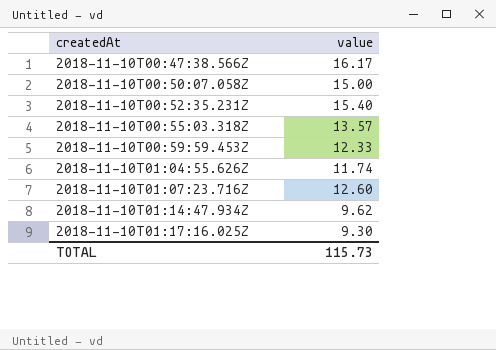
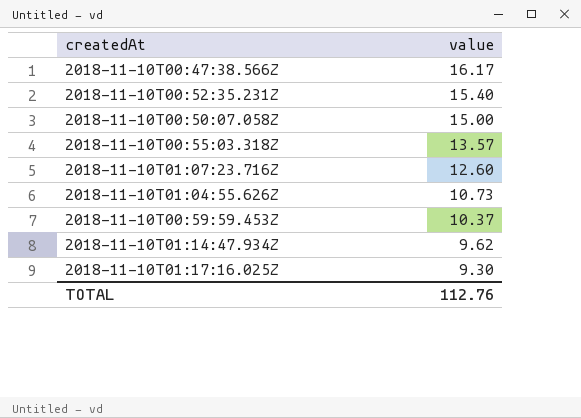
row order: createdAt ascending -> value descending
2018-11-10T01:04:55.626Z | value: 11.74 -> 10.73
2018-11-10T00:59:59.453Z | value: 12.33 -> 10.37
TOTAL | value: 115.73 -> 112.76

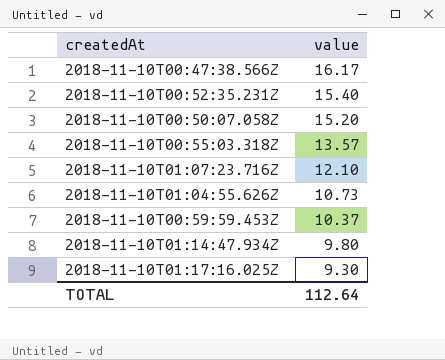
2018-11-10T00:50:07.058Z | value: 15.00 -> 15.20
2018-11-10T01:07:23.716Z | value: 12.60 -> 12.10
2018-11-10T01:14:47.934Z | value: 9.62 -> 9.80
TOTAL | value: 112.76 -> 112.64

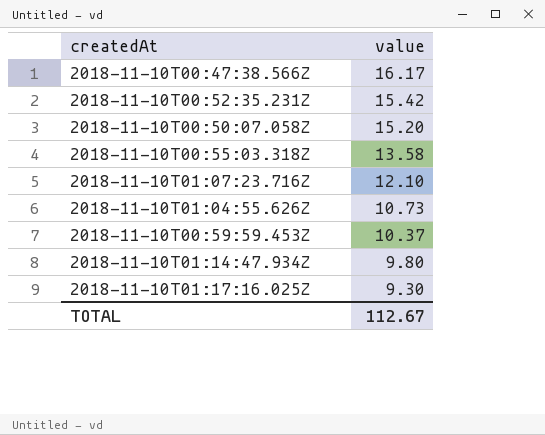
2018-11-10T00:52:35.231Z | value: 15.40 -> 15.42
2018-11-10T00:55:03.318Z | value: 13.57 -> 13.58
TOTAL | value: 112.64 -> 112.67

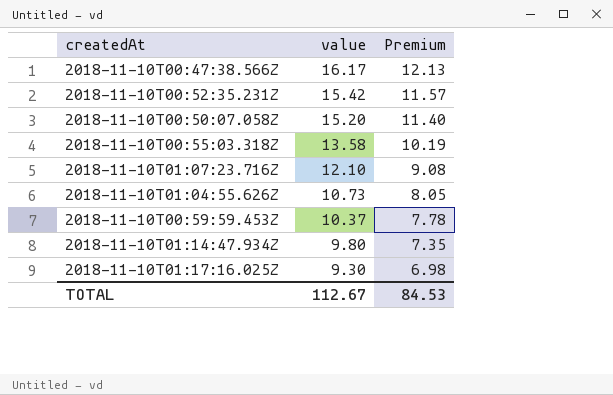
column Premium | formula: none -> [value] * 0.75

